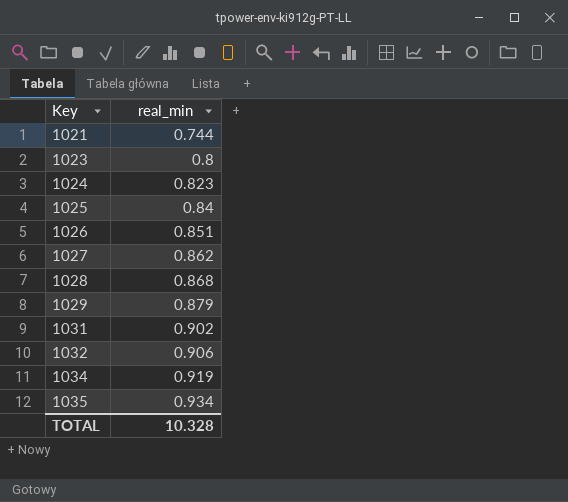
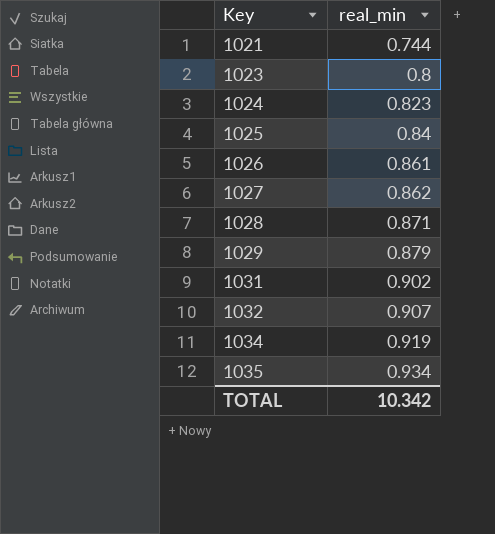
1026 | real_min: 0.851 -> 0.861
1028 | real_min: 0.868 -> 0.871
1032 | real_min: 0.906 -> 0.907
TOTAL | real_min: 10.328 -> 10.342

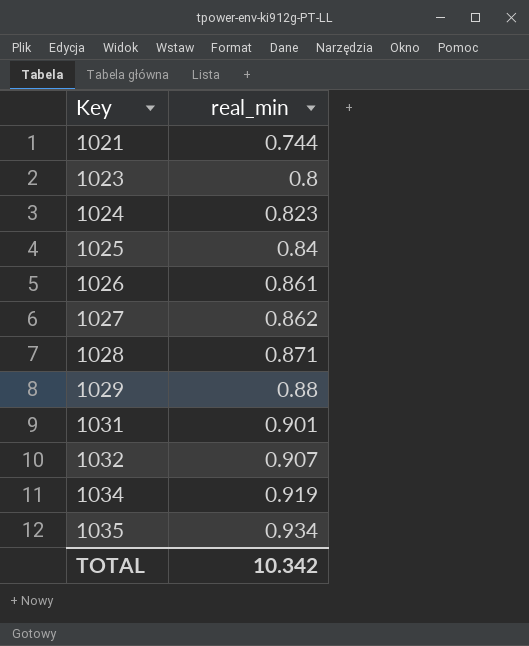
1029 | real_min: 0.879 -> 0.88
1031 | real_min: 0.902 -> 0.901

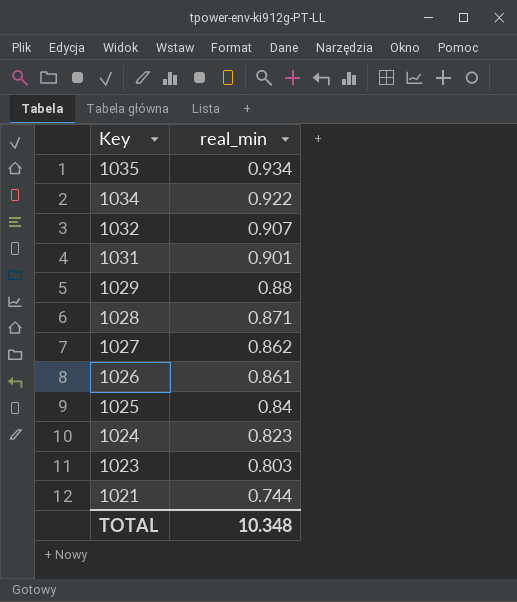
row order: Key ascending -> Key descending
1034 | real_min: 0.919 -> 0.922
1023 | real_min: 0.8 -> 0.803
TOTAL | real_min: 10.342 -> 10.348

